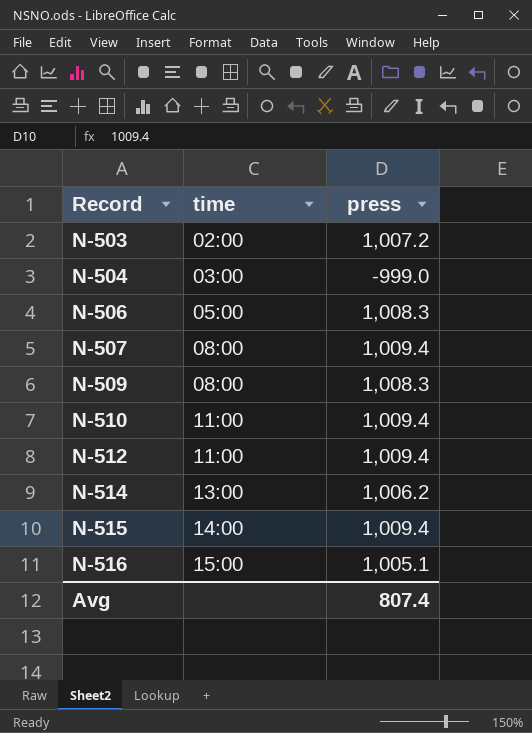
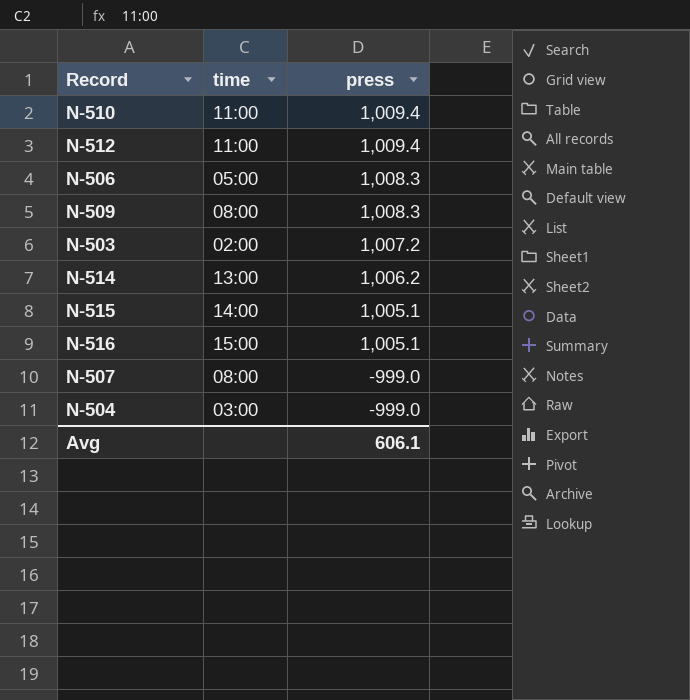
row order: Record ascending -> press descending
N-515 | press: 1,009.4 -> 1,005.1
N-507 | press: 1,009.4 -> -999.0
Avg | press: 807.4 -> 606.1

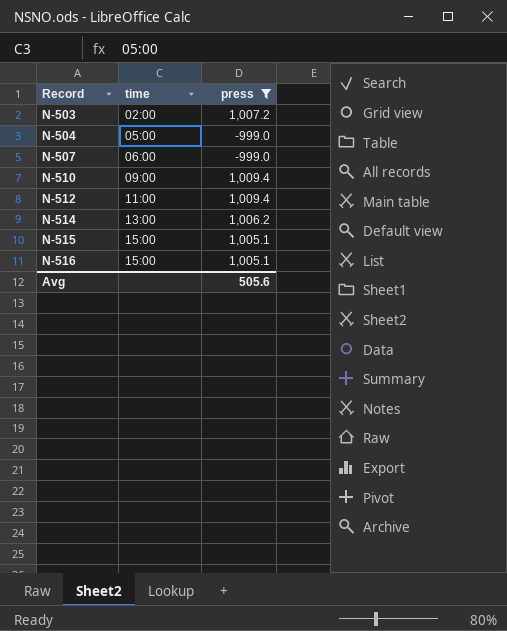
filter: none -> press != 1,008.3
row order: press descending -> Record ascending
N-504 | time: 03:00 -> 05:00
N-507 | time: 08:00 -> 06:00
N-510 | time: 11:00 -> 09:00
N-515 | time: 14:00 -> 15:00
Avg | press: 606.1 -> 505.6

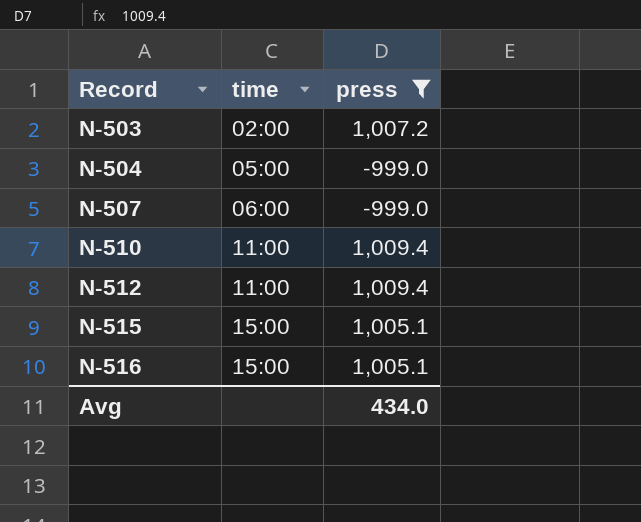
row N-514: 13:00 | 1,006.2 -> none
N-510 | time: 09:00 -> 11:00
Avg | press: 505.6 -> 434.0

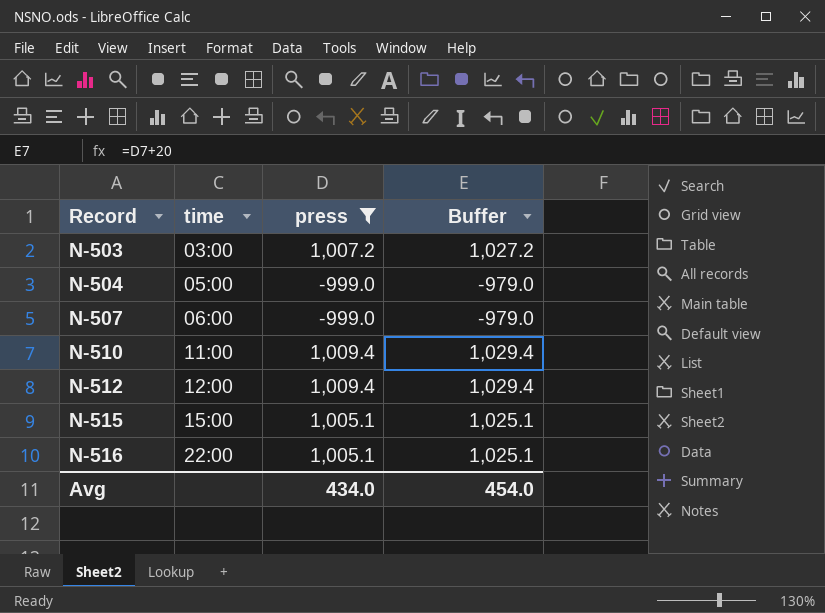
column Buffer | formula: none -> [press] + 20
N-503 | time: 02:00 -> 03:00
N-512 | time: 11:00 -> 12:00
N-516 | time: 15:00 -> 22:00

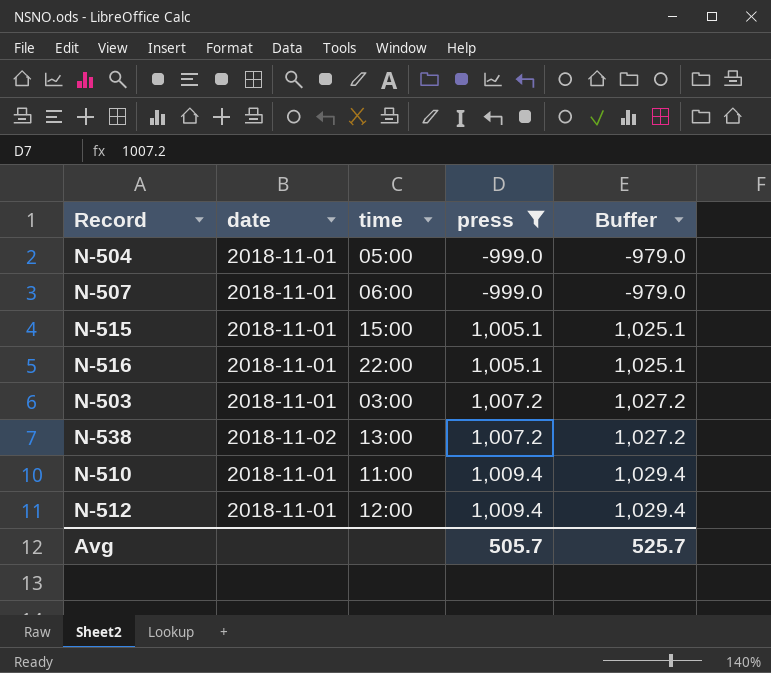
row order: Record ascending -> press ascending
column date | position: none -> 2
row N-538: none -> 2018-11-02 | 13:00 | 1,007.2 | 1,027.2
Avg | press: 434.0 -> 505.7
Avg | Buffer: 454.0 -> 525.7

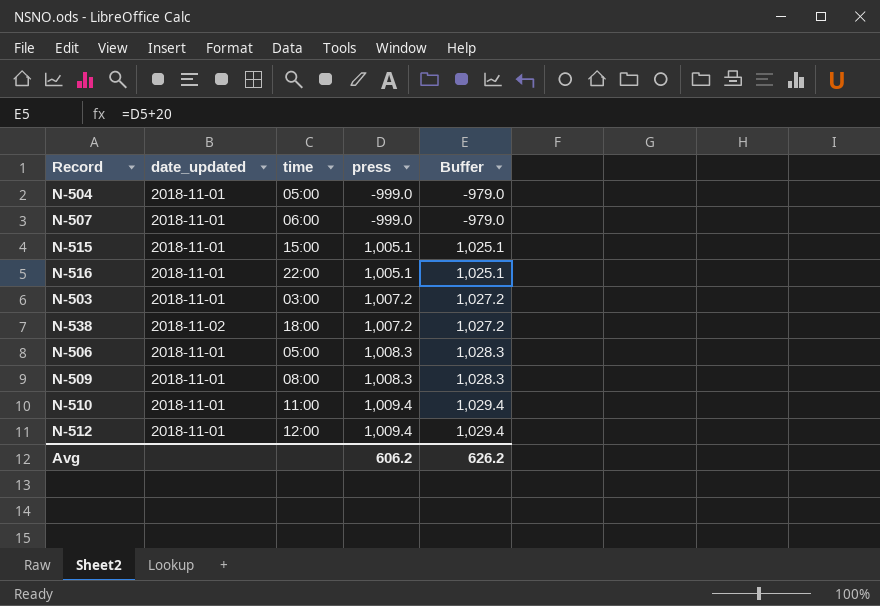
filter: press != 1,008.3 -> none
column name: date -> date_updated
N-538 | time: 13:00 -> 18:00
Avg | press: 505.7 -> 606.2
Avg | Buffer: 525.7 -> 626.2

